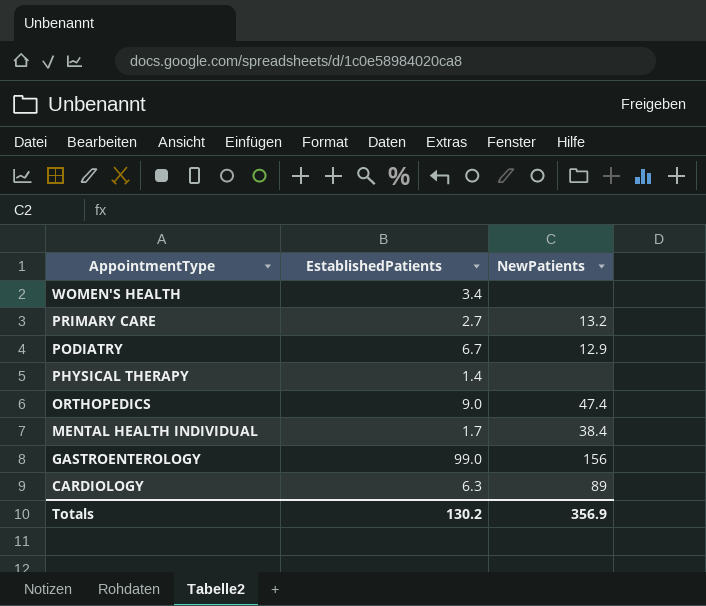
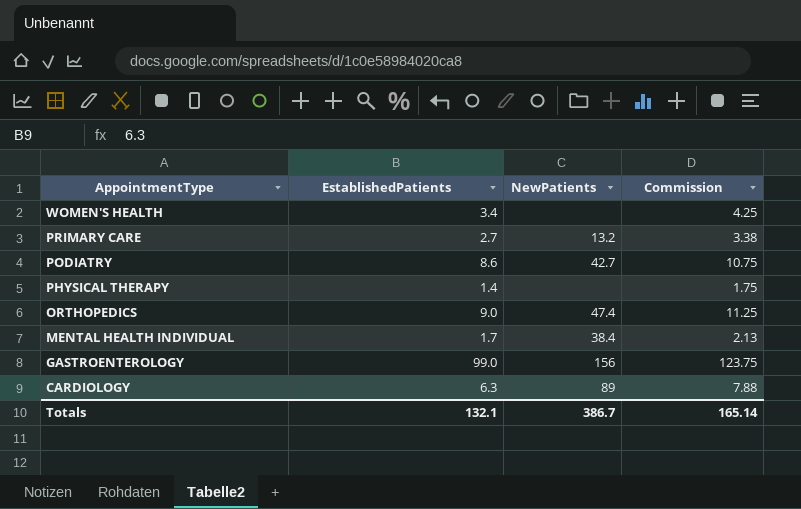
column Commission | formula: none -> [EstablishedPatients] * 1.25
PODIATRY | EstablishedPatients: 6.7 -> 8.6
PODIATRY | NewPatients: 12.9 -> 42.7
Totals | EstablishedPatients: 130.2 -> 132.1
Totals | NewPatients: 356.9 -> 386.7

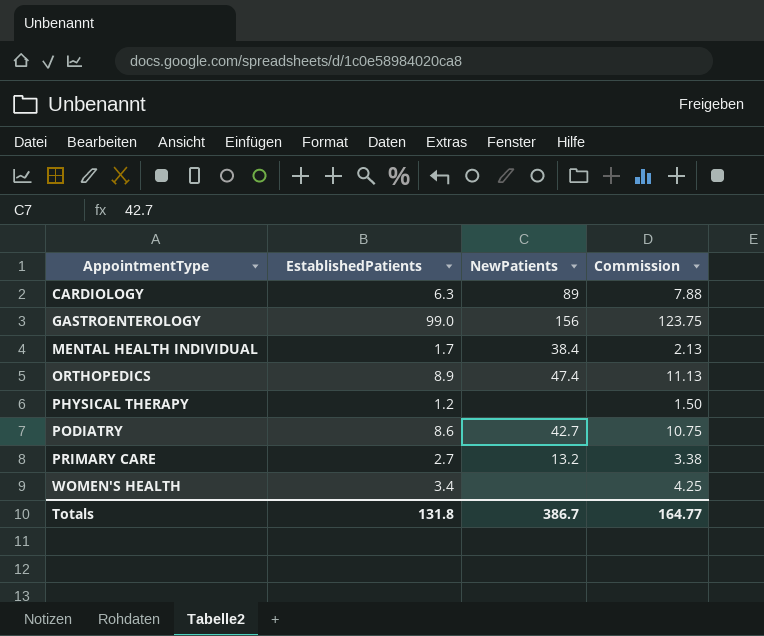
row order: AppointmentType descending -> AppointmentType ascending
ORTHOPEDICS | EstablishedPatients: 9.0 -> 8.9
ORTHOPEDICS | Commission: 11.25 -> 11.13
PHYSICAL THERAPY | EstablishedPatients: 1.4 -> 1.2
PHYSICAL THERAPY | Commission: 1.75 -> 1.50
Totals | EstablishedPatients: 132.1 -> 131.8
Totals | Commission: 165.14 -> 164.77

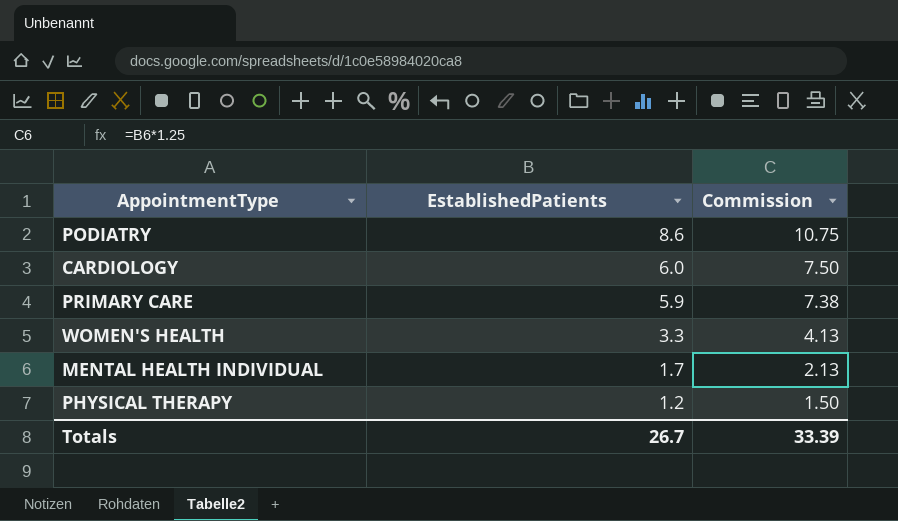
row order: AppointmentType ascending -> EstablishedPatients descending
column NewPatients | position: 3 -> none
row GASTROENTEROLOGY: 99.0 | 156 | 123.75 -> none
row ORTHOPEDICS: 8.9 | 47.4 | 11.13 -> none
CARDIOLOGY | EstablishedPatients: 6.3 -> 6.0
CARDIOLOGY | Commission: 7.88 -> 7.50
PRIMARY CARE | EstablishedPatients: 2.7 -> 5.9
PRIMARY CARE | Commission: 3.38 -> 7.38
WOMEN'S HEALTH | EstablishedPatients: 3.4 -> 3.3
WOMEN'S HEALTH | Commission: 4.25 -> 4.13
Totals | EstablishedPatients: 131.8 -> 26.7
Totals | Commission: 164.77 -> 33.39

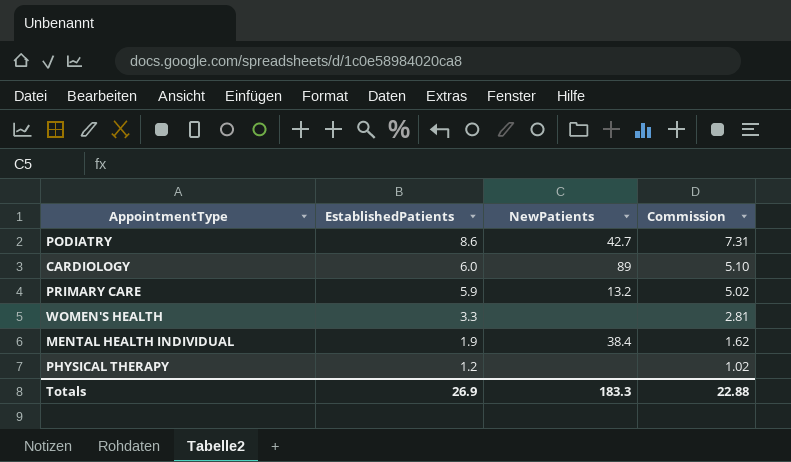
column NewPatients | position: none -> 3
column Commission | formula: [EstablishedPatients] * 1.25 -> [EstablishedPatients] * 0.85
MENTAL HEALTH INDIVIDUAL | EstablishedPatients: 1.7 -> 1.9
Totals | EstablishedPatients: 26.7 -> 26.9
Totals | Commission: 33.39 -> 22.88

